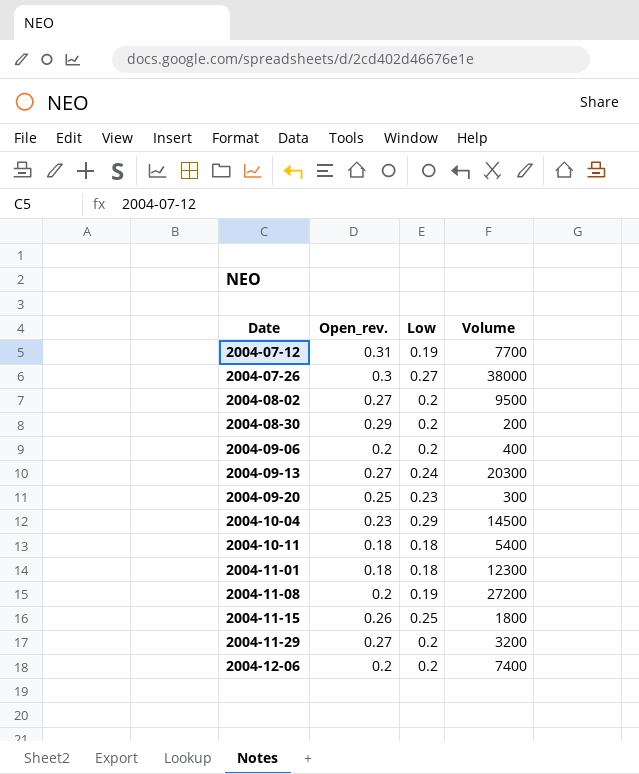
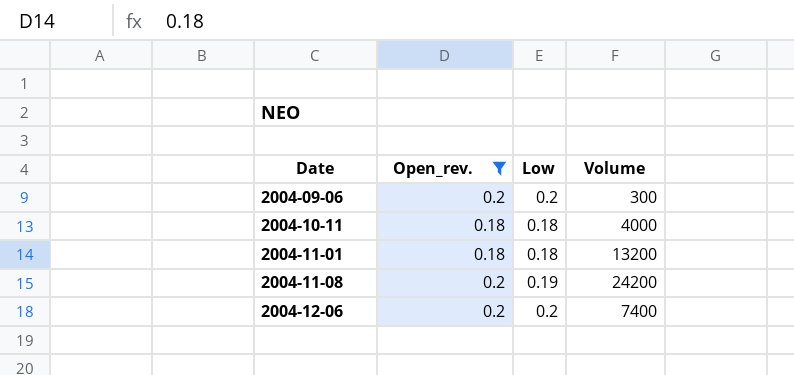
filter: none -> Open_rev. <= 0.2
2004-09-06 | Volume: 400 -> 300
2004-10-11 | Volume: 5400 -> 4000
2004-11-01 | Volume: 12300 -> 13200
2004-11-08 | Volume: 27200 -> 24200

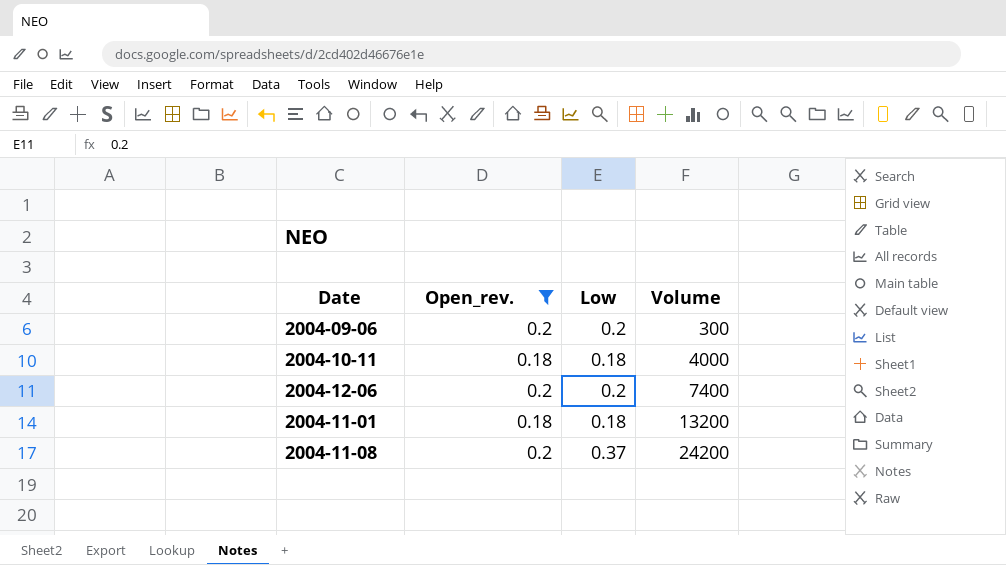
row order: Date ascending -> Volume ascending
2004-11-08 | Low: 0.19 -> 0.37

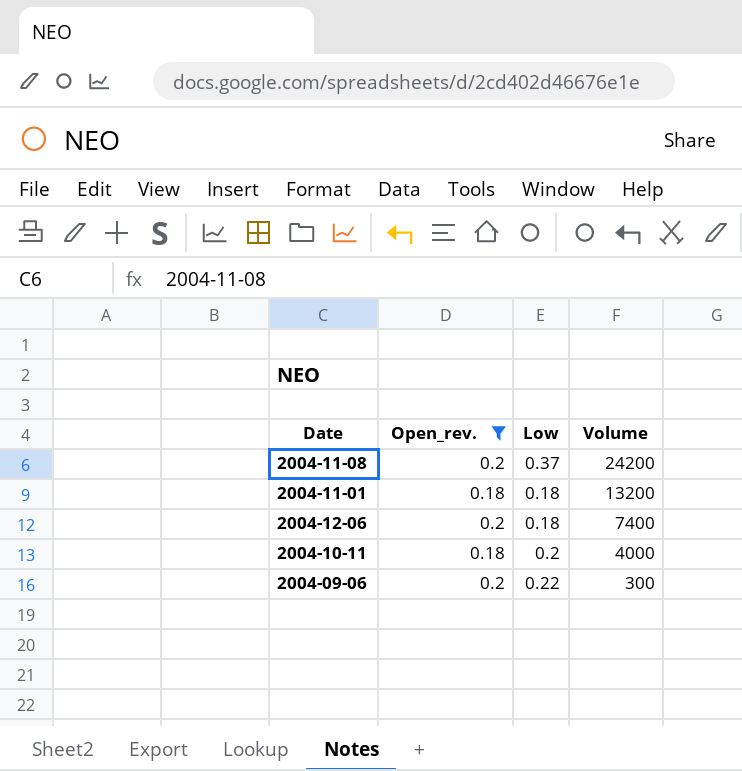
row order: Volume ascending -> Volume descending
2004-12-06 | Low: 0.2 -> 0.18
2004-10-11 | Low: 0.18 -> 0.2
2004-09-06 | Low: 0.2 -> 0.22

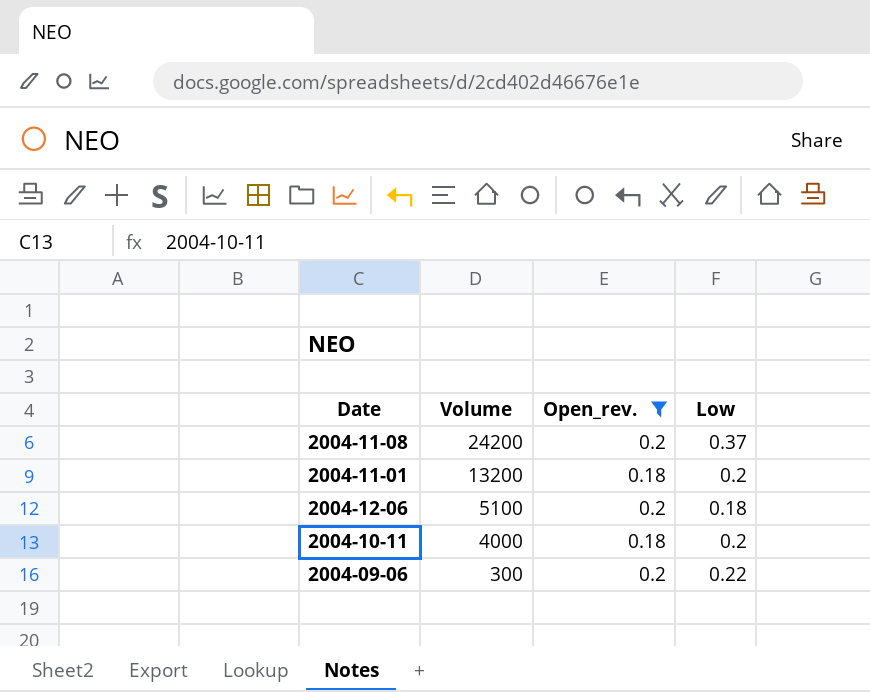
column Volume | position: 4 -> 2
2004-11-01 | Low: 0.18 -> 0.2
2004-12-06 | Volume: 7400 -> 5100

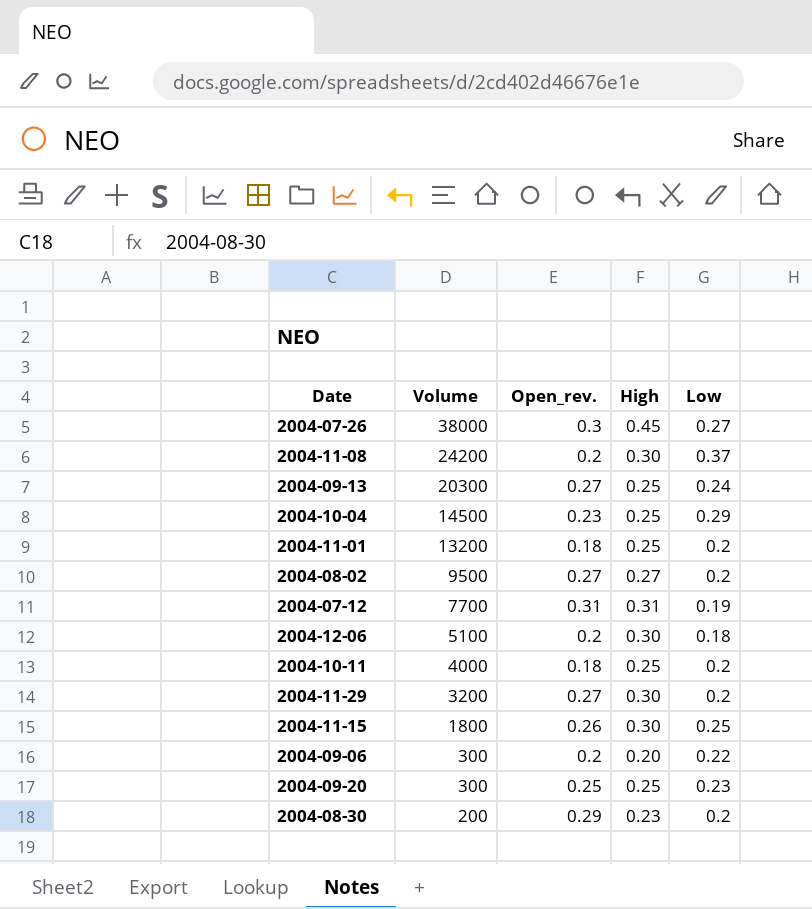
filter: Open_rev. <= 0.2 -> none
column High | position: none -> 4

